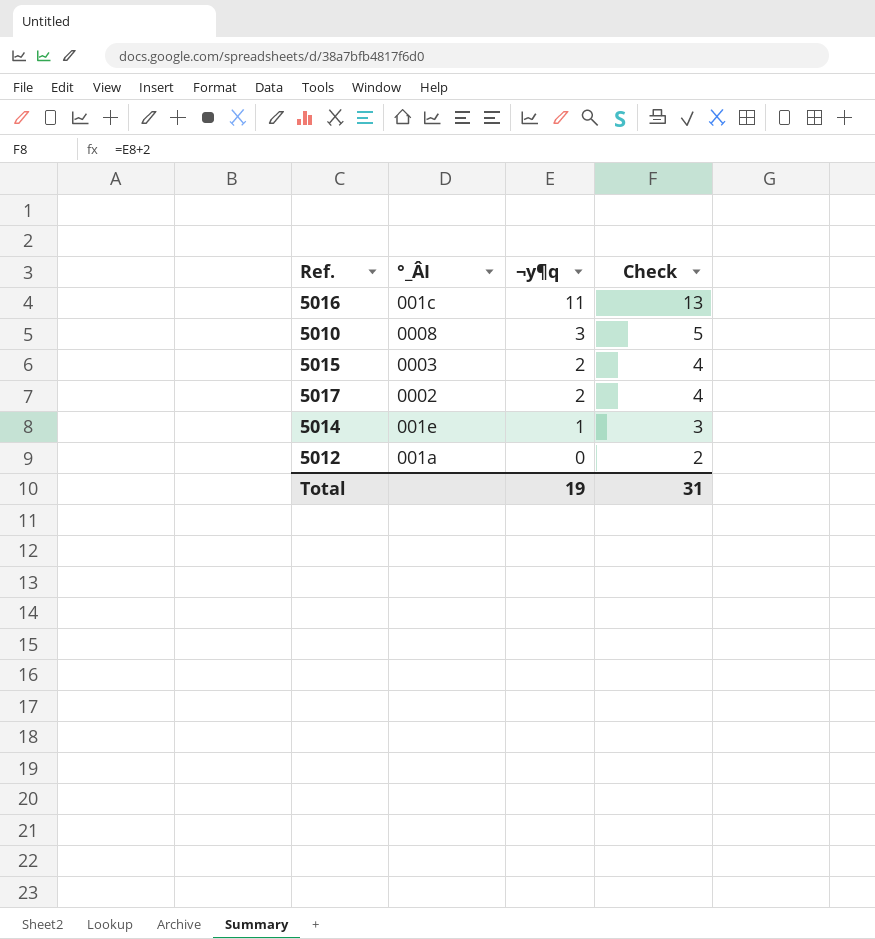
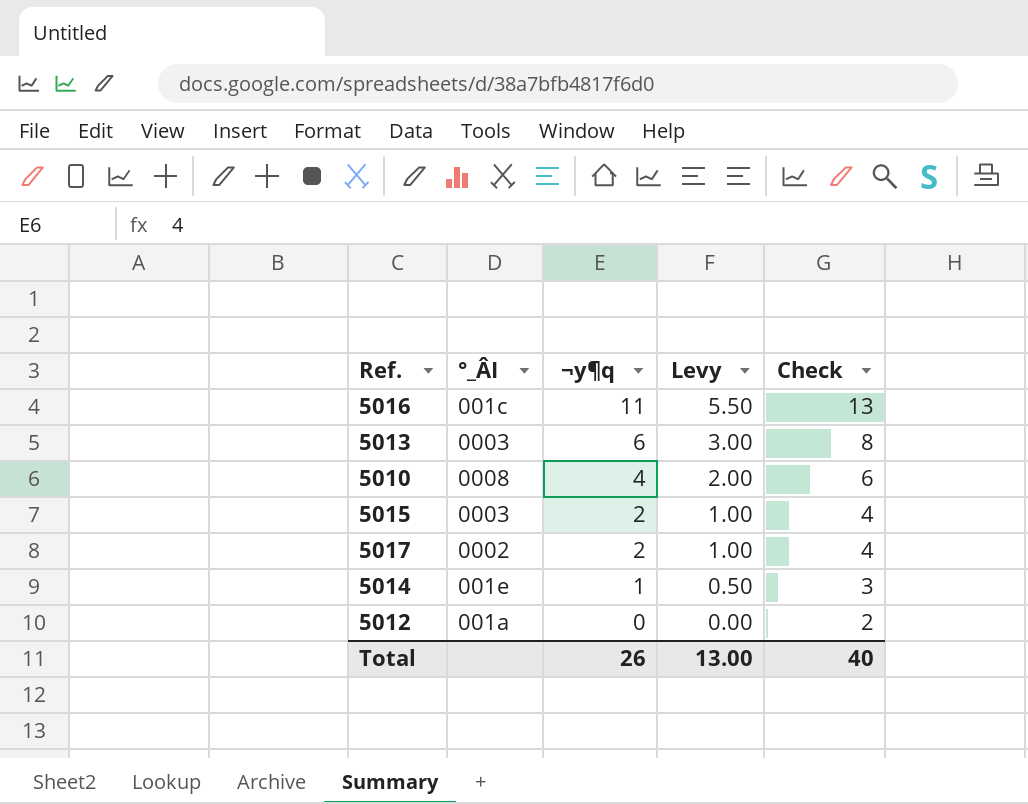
column Levy | formula: none -> [¬y¶q] * 0.5
row 5013: none -> 0003 | 6 | 3.00 | 8
5010 | ¬y¶q: 3 -> 4
5010 | Check: 5 -> 6
Total | ¬y¶q: 19 -> 26
Total | Check: 31 -> 40

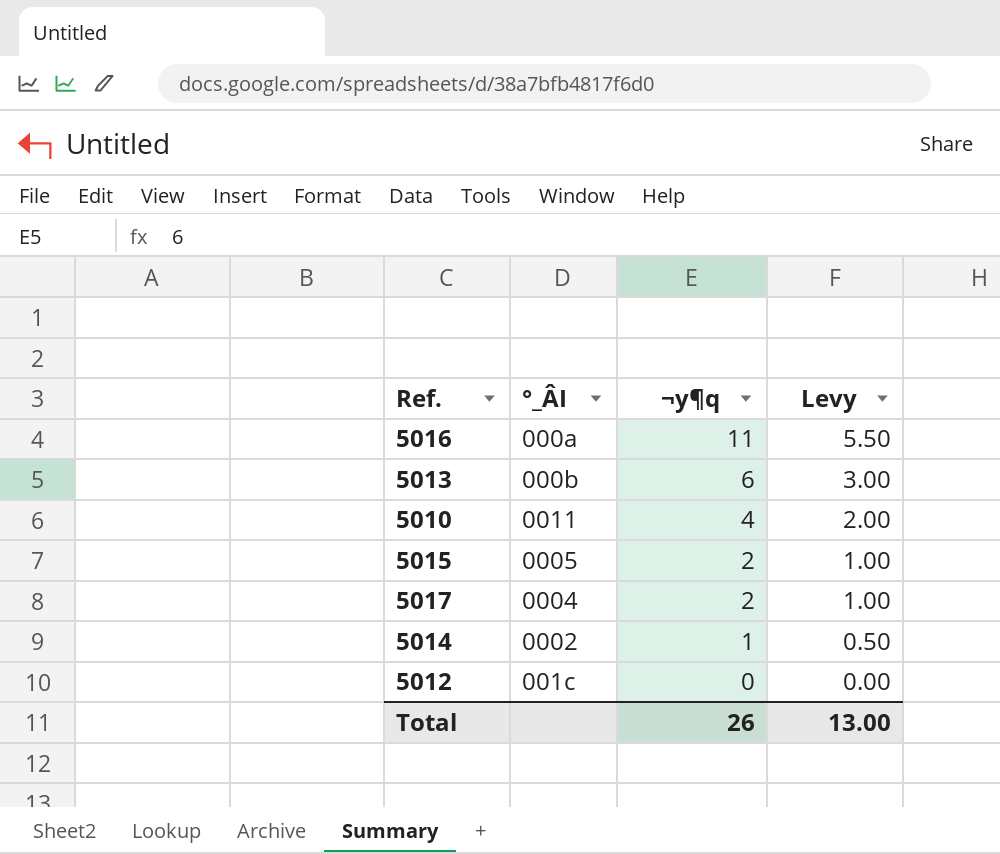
column Check | formula: [¬y¶q] + 2 -> none
5016 | °_ÂI: 001c -> 000a
5013 | °_ÂI: 0003 -> 000b
5010 | °_ÂI: 0008 -> 0011
5015 | °_ÂI: 0003 -> 0005
5017 | °_ÂI: 0002 -> 0004
5014 | °_ÂI: 001e -> 0002
5012 | °_ÂI: 001a -> 001c

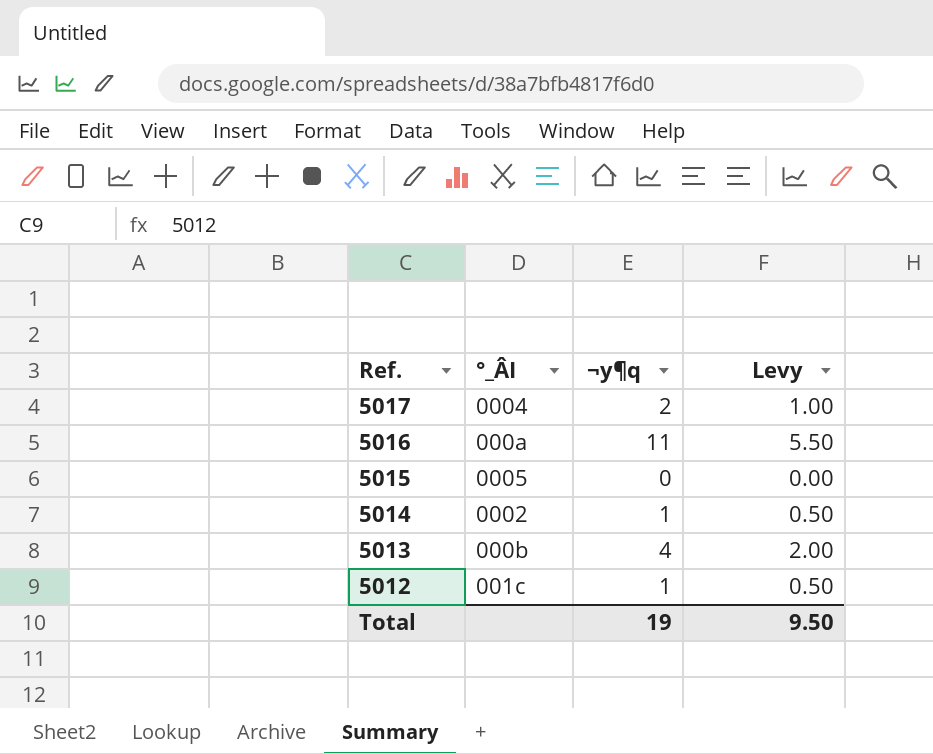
row order: ¬y¶q descending -> Ref. descending
row 5010: 0011 | 4 | 2.00 -> none
5015 | ¬y¶q: 2 -> 0
5015 | Levy: 1.00 -> 0.00
5013 | ¬y¶q: 6 -> 4
5013 | Levy: 3.00 -> 2.00
5012 | ¬y¶q: 0 -> 1
5012 | Levy: 0.00 -> 0.50
Total | ¬y¶q: 26 -> 19
Total | Levy: 13.00 -> 9.50

